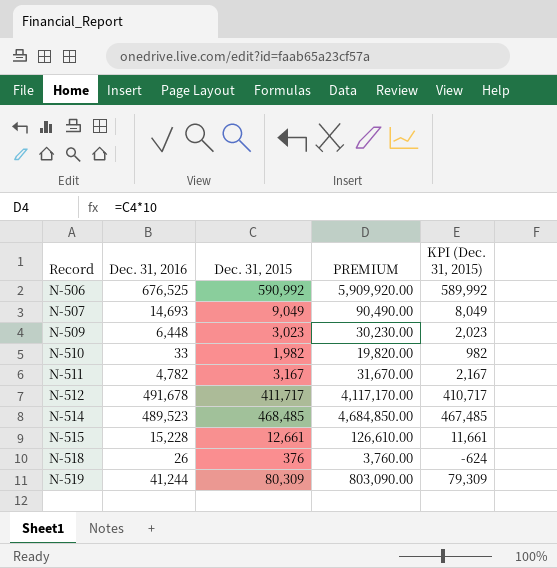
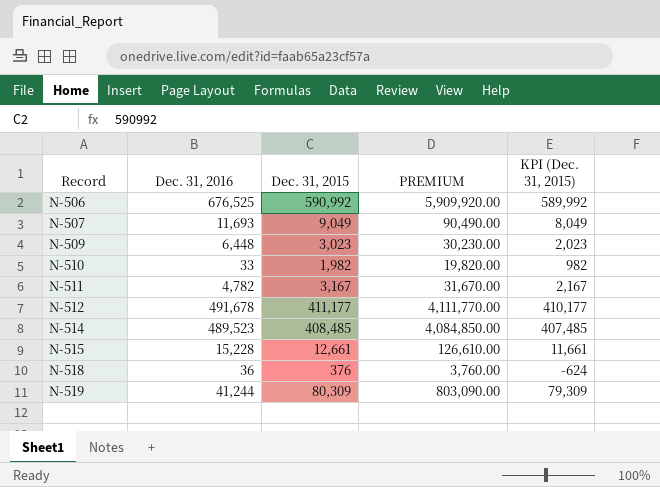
N-507 | Dec. 31, 2016: 14,693 -> 11,693
N-512 | Dec. 31, 2015: 411,717 -> 411,177
N-512 | PREMIUM: 4,117,170.00 -> 4,111,770.00
N-512 | KPI (Dec. 31, 2015): 410,717 -> 410,177
N-514 | Dec. 31, 2015: 468,485 -> 408,485
N-514 | PREMIUM: 4,684,850.00 -> 4,084,850.00
N-514 | KPI (Dec. 31, 2015): 467,485 -> 407,485
N-518 | Dec. 31, 2016: 26 -> 36

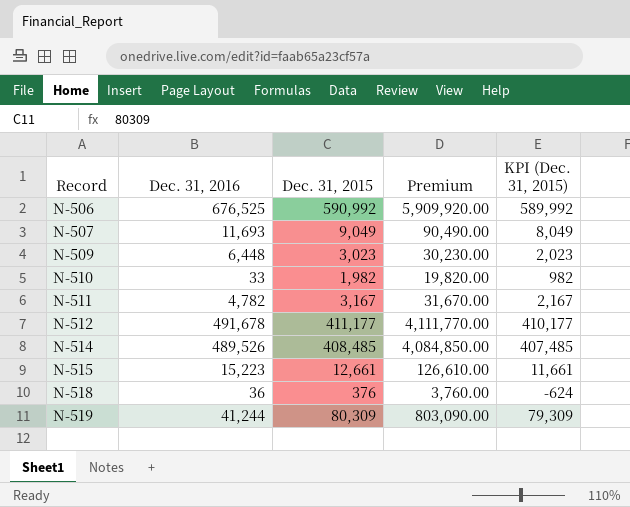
column name: PREMIUM -> Premium
N-514 | Dec. 31, 2016: 489,523 -> 489,526
N-515 | Dec. 31, 2016: 15,228 -> 15,223

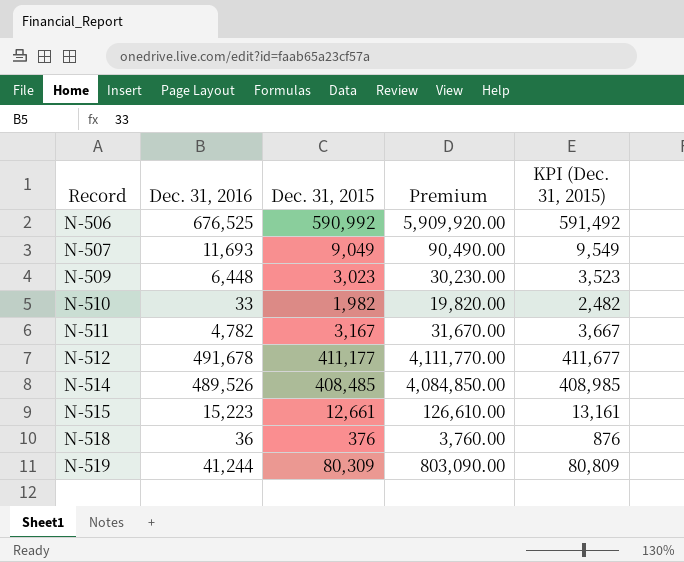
column KPI (Dec. 31, 2015) | formula: [Dec. 31, 2015] - 1000 -> [Dec. 31, 2015] + 500

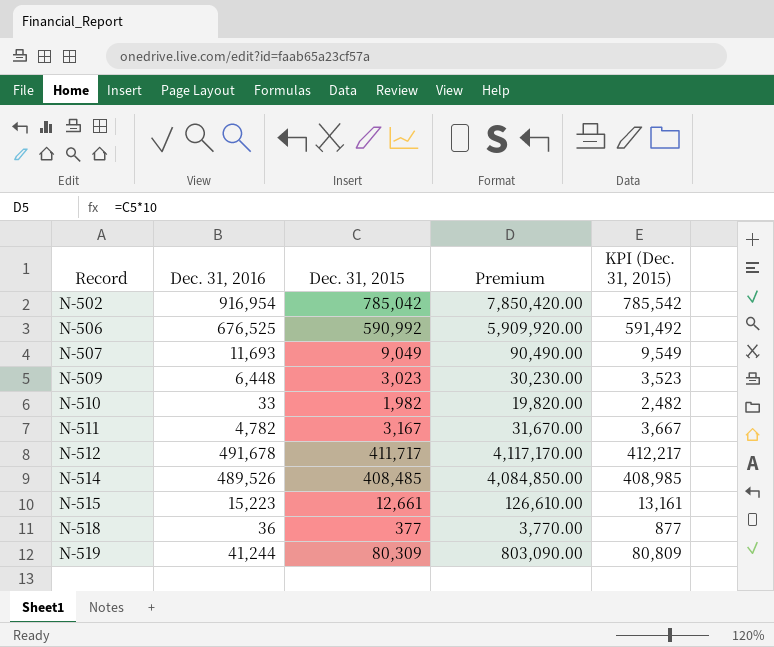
row N-502: none -> 916,954 | 785,042 | 7,850,420.00 | 785,542
N-512 | Dec. 31, 2015: 411,177 -> 411,717
N-512 | Premium: 4,111,770.00 -> 4,117,170.00
N-512 | KPI (Dec. 31, 2015): 411,677 -> 412,217
N-518 | Dec. 31, 2015: 376 -> 377
N-518 | Premium: 3,760.00 -> 3,770.00
N-518 | KPI (Dec. 31, 2015): 876 -> 877

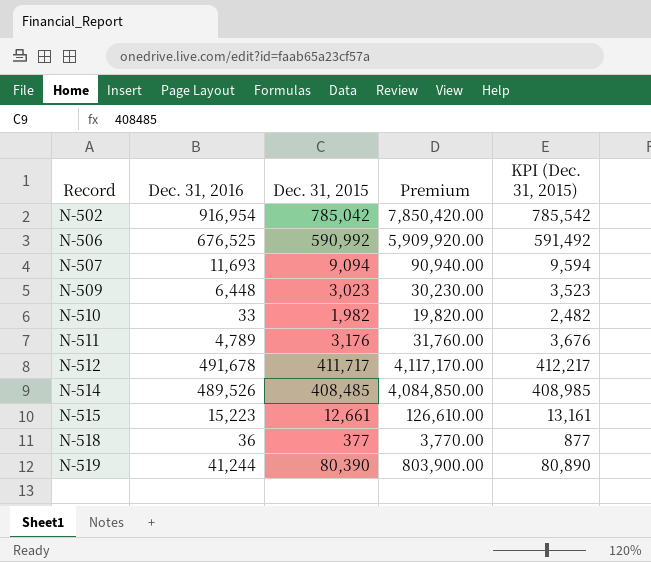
N-507 | Dec. 31, 2015: 9,049 -> 9,094
N-507 | Premium: 90,490.00 -> 90,940.00
N-507 | KPI (Dec. 31, 2015): 9,549 -> 9,594
N-511 | Dec. 31, 2016: 4,782 -> 4,789
N-511 | Dec. 31, 2015: 3,167 -> 3,176
N-511 | Premium: 31,670.00 -> 31,760.00
N-511 | KPI (Dec. 31, 2015): 3,667 -> 3,676
N-519 | Dec. 31, 2015: 80,309 -> 80,390
N-519 | Premium: 803,090.00 -> 803,900.00
N-519 | KPI (Dec. 31, 2015): 80,809 -> 80,890

